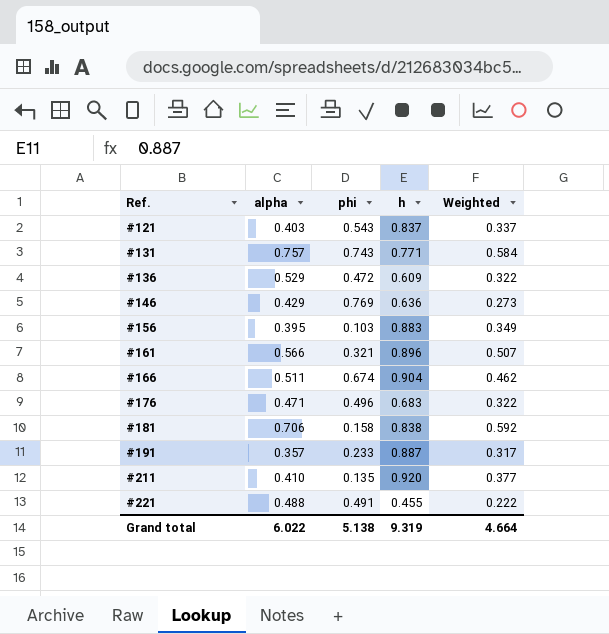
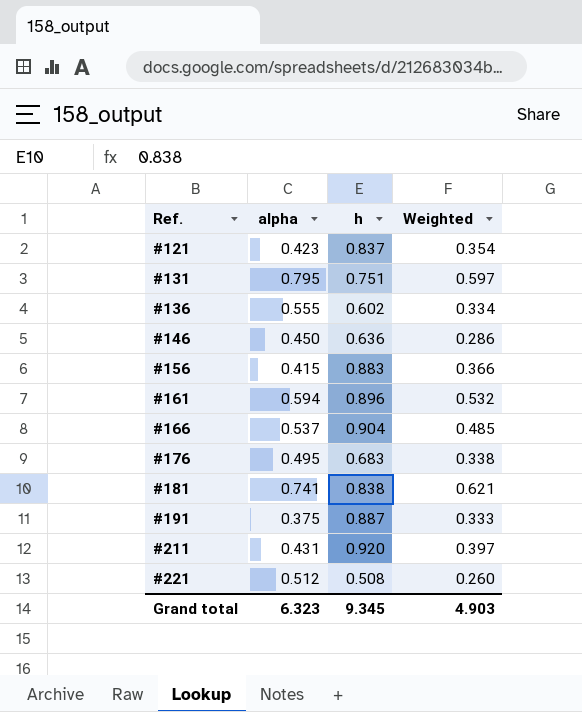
column phi | position: 3 -> none
#121 | alpha: 0.403 -> 0.423
#121 | Weighted: 0.337 -> 0.354
#131 | alpha: 0.757 -> 0.795
#131 | h: 0.771 -> 0.751
#131 | Weighted: 0.584 -> 0.597
#136 | alpha: 0.529 -> 0.555
#136 | h: 0.609 -> 0.602
#136 | Weighted: 0.322 -> 0.334
#146 | alpha: 0.429 -> 0.450
#146 | Weighted: 0.273 -> 0.286
#156 | alpha: 0.395 -> 0.415
#156 | Weighted: 0.349 -> 0.366
#161 | alpha: 0.566 -> 0.594
#161 | Weighted: 0.507 -> 0.532
#166 | alpha: 0.511 -> 0.537
#166 | Weighted: 0.462 -> 0.485
#176 | alpha: 0.471 -> 0.495
#176 | Weighted: 0.322 -> 0.338
#181 | alpha: 0.706 -> 0.741
#181 | Weighted: 0.592 -> 0.621
#191 | alpha: 0.357 -> 0.375
#191 | Weighted: 0.317 -> 0.333
#211 | alpha: 0.410 -> 0.431
#211 | Weighted: 0.377 -> 0.397
#221 | alpha: 0.488 -> 0.512
#221 | h: 0.455 -> 0.508
#221 | Weighted: 0.222 -> 0.260
Grand total | alpha: 6.022 -> 6.323
Grand total | h: 9.319 -> 9.345
Grand total | Weighted: 4.664 -> 4.903

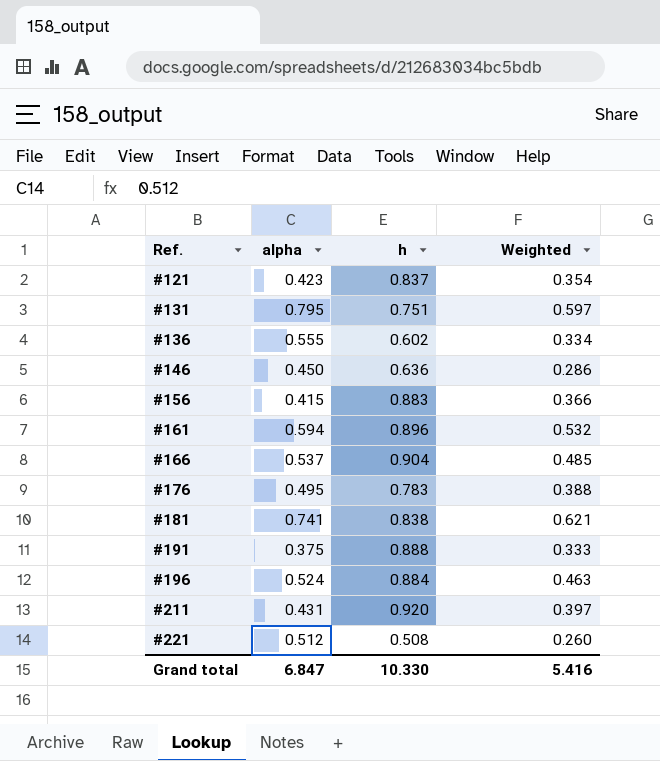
#176 | h: 0.683 -> 0.783
#176 | Weighted: 0.338 -> 0.388
#191 | h: 0.887 -> 0.888
row #196: none -> 0.524 | 0.884 | 0.463
Grand total | alpha: 6.323 -> 6.847
Grand total | h: 9.345 -> 10.330
Grand total | Weighted: 4.903 -> 5.416

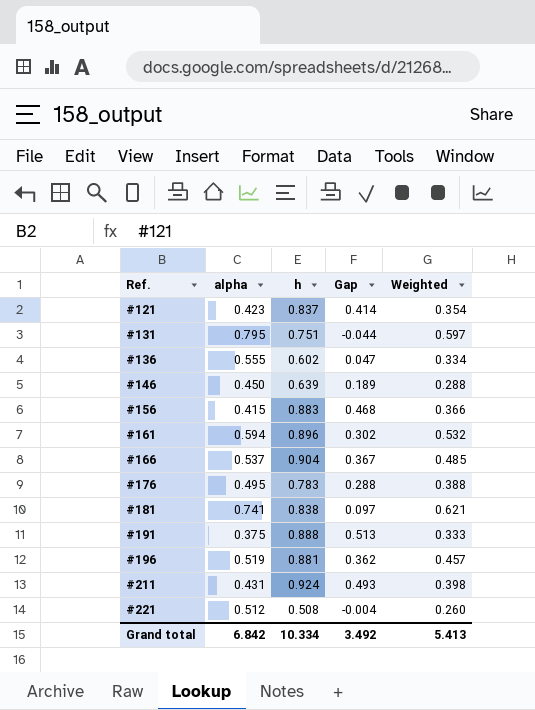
column Gap | formula: none -> [h] - [alpha]
#146 | h: 0.636 -> 0.639
#146 | Weighted: 0.286 -> 0.288
#196 | alpha: 0.524 -> 0.519
#196 | h: 0.884 -> 0.881
#196 | Weighted: 0.463 -> 0.457
#211 | h: 0.920 -> 0.924
#211 | Weighted: 0.397 -> 0.398
Grand total | alpha: 6.847 -> 6.842
Grand total | h: 10.330 -> 10.334
Grand total | Weighted: 5.416 -> 5.413

